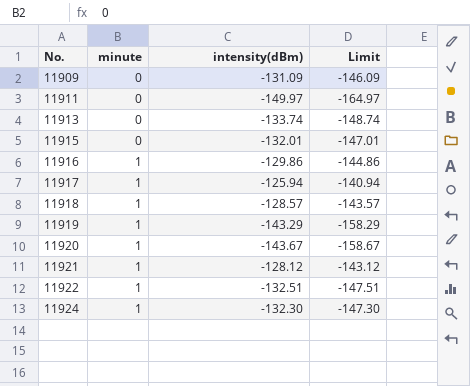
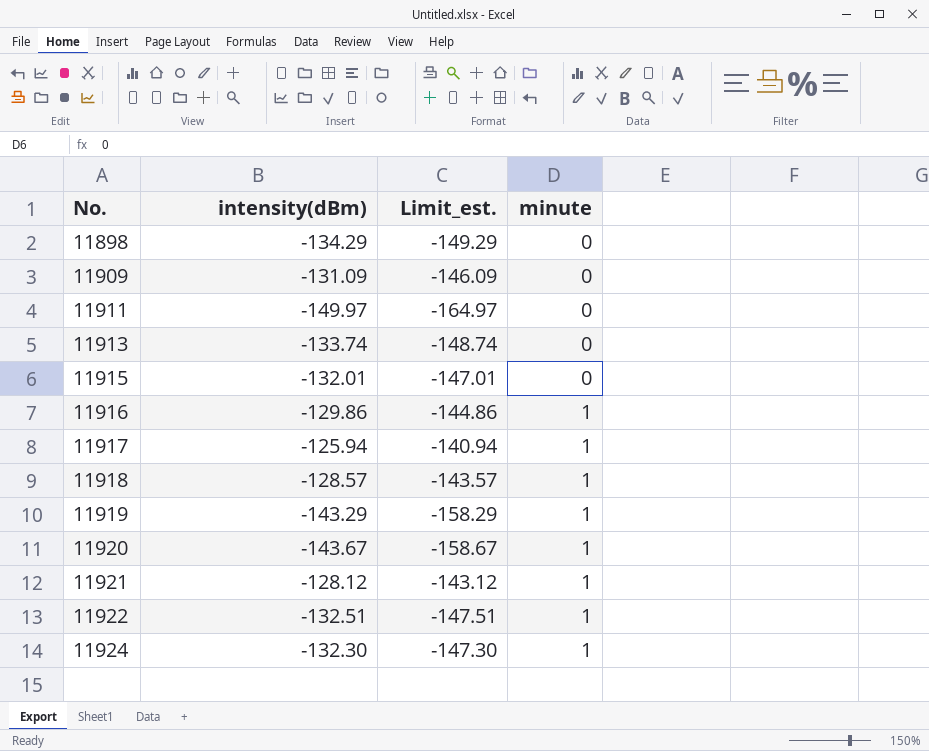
column name: Limit -> Limit_est.
column minute | position: 2 -> 4
row 11898: none -> -134.29 | -149.29 | 0

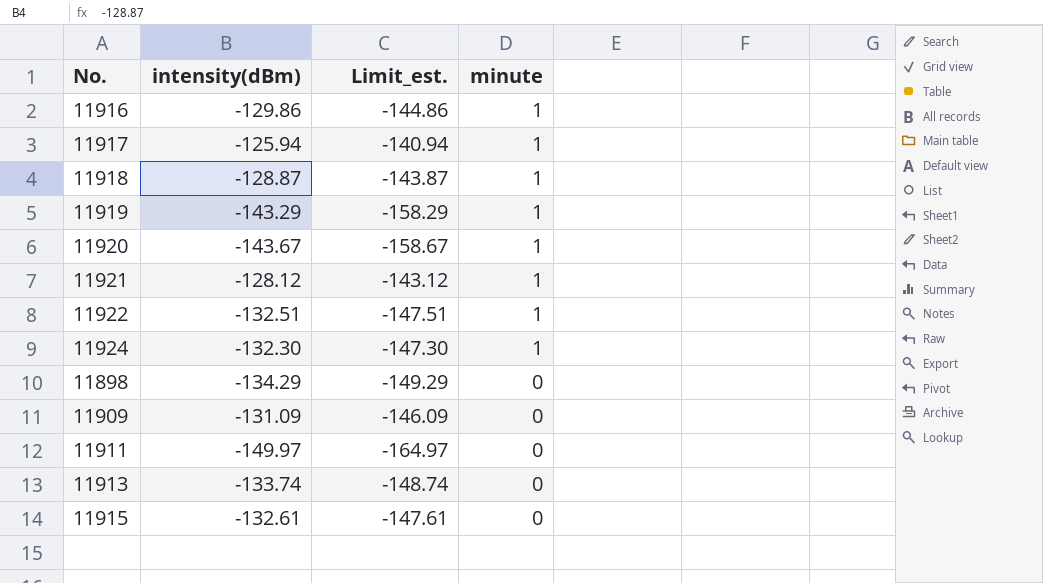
row order: No. ascending -> minute descending
11918 | intensity(dBm): -128.57 -> -128.87
11918 | Limit_est.: -143.57 -> -143.87
11915 | intensity(dBm): -132.01 -> -132.61
11915 | Limit_est.: -147.01 -> -147.61

